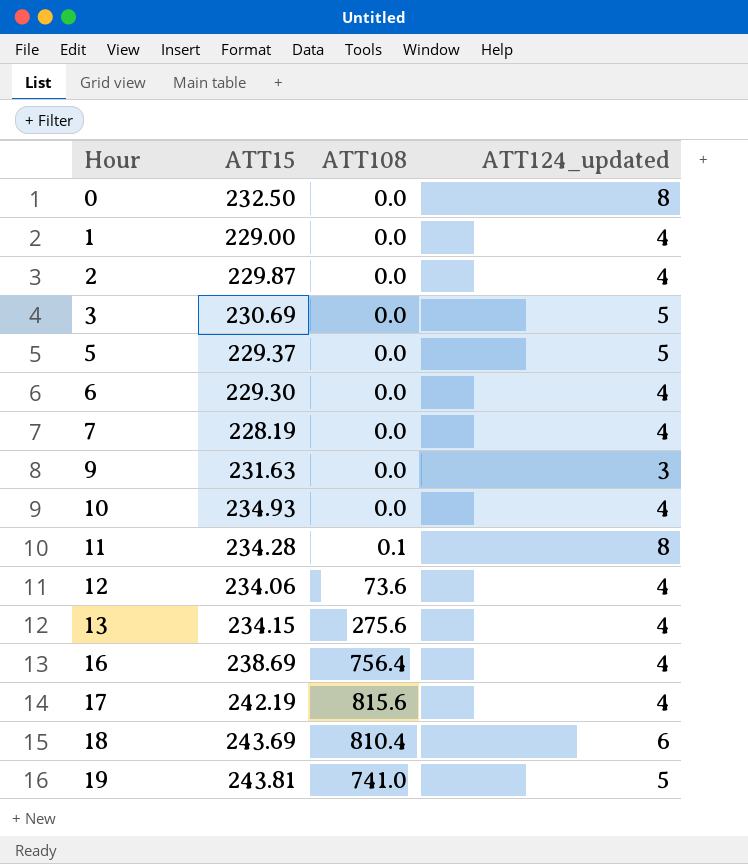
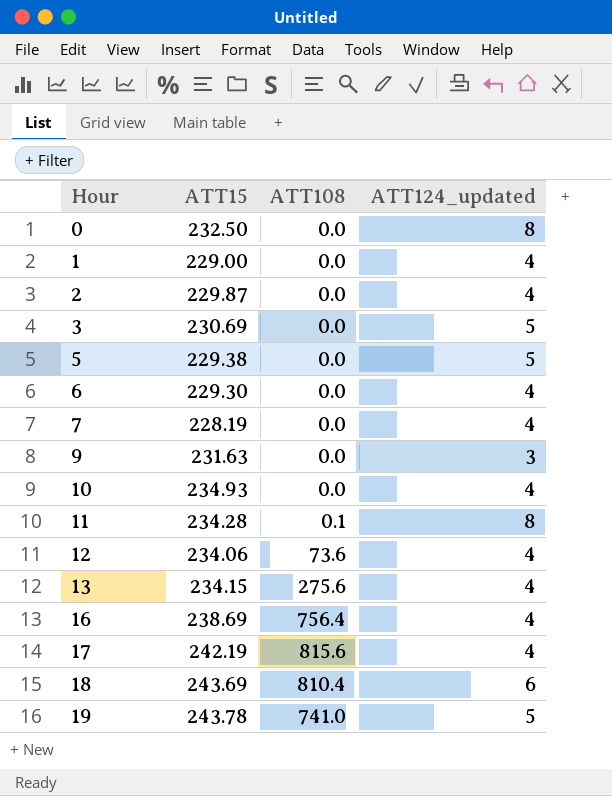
5 | ATT15: 229.37 -> 229.38
19 | ATT15: 243.81 -> 243.78

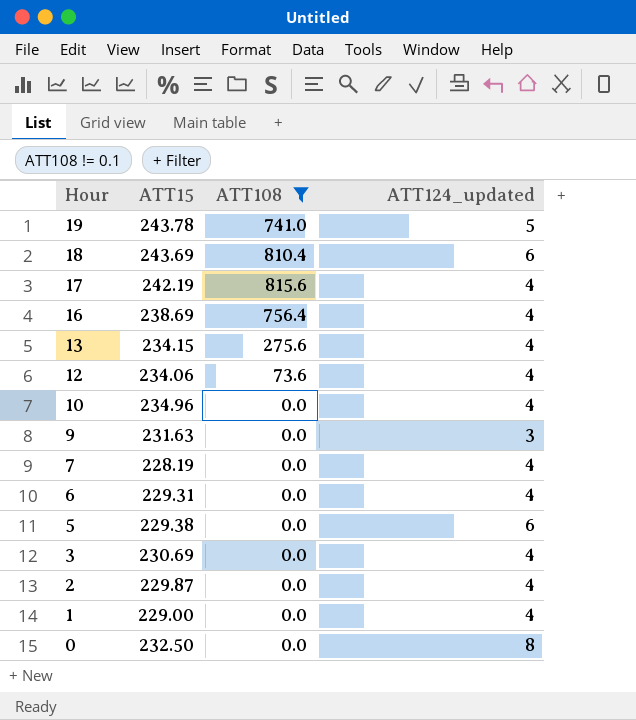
filter: none -> ATT108 != 0.1
row order: Hour ascending -> Hour descending
10 | ATT15: 234.93 -> 234.96
6 | ATT15: 229.30 -> 229.31
5 | ATT124_updated: 5 -> 6
3 | ATT124_updated: 5 -> 4

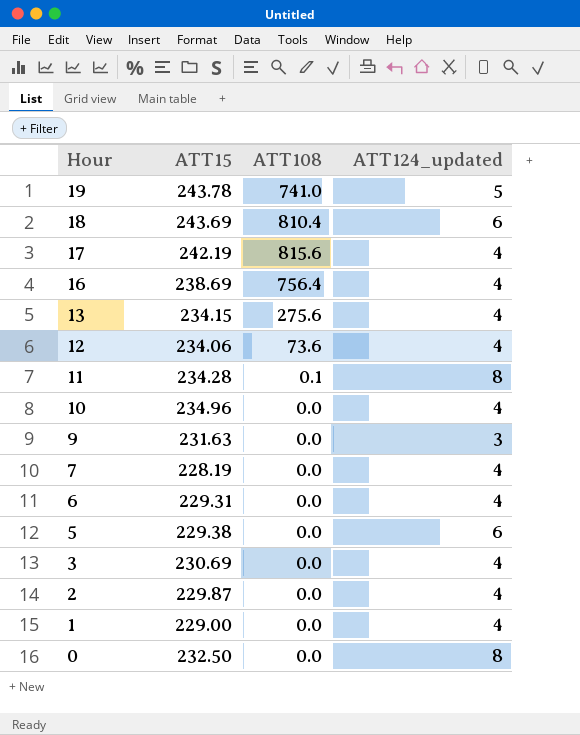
filter: ATT108 != 0.1 -> none

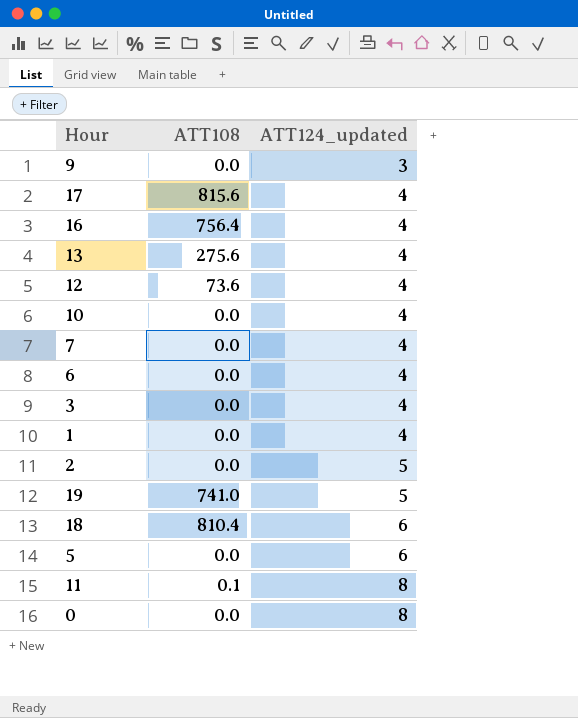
row order: Hour descending -> ATT124_updated ascending
column ATT15 | position: 2 -> none
2 | ATT124_updated: 4 -> 5

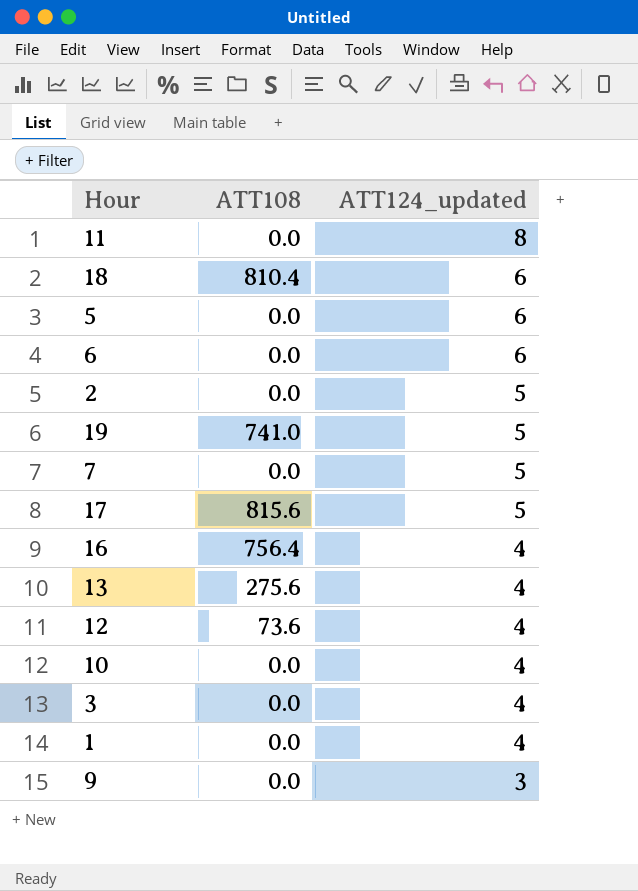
row order: ATT124_updated ascending -> ATT124_updated descending
row 0: 0.0 | 8 -> none
11 | ATT108: 0.1 -> 0.0
6 | ATT124_updated: 4 -> 6
7 | ATT124_updated: 4 -> 5
17 | ATT124_updated: 4 -> 5

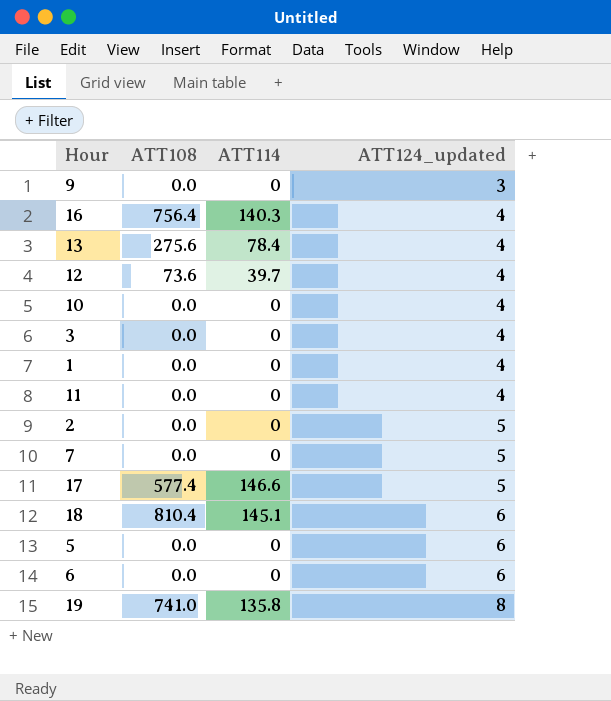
row order: ATT124_updated descending -> ATT124_updated ascending
column ATT114 | position: none -> 3
11 | ATT124_updated: 8 -> 4
17 | ATT108: 815.6 -> 577.4
19 | ATT124_updated: 5 -> 8

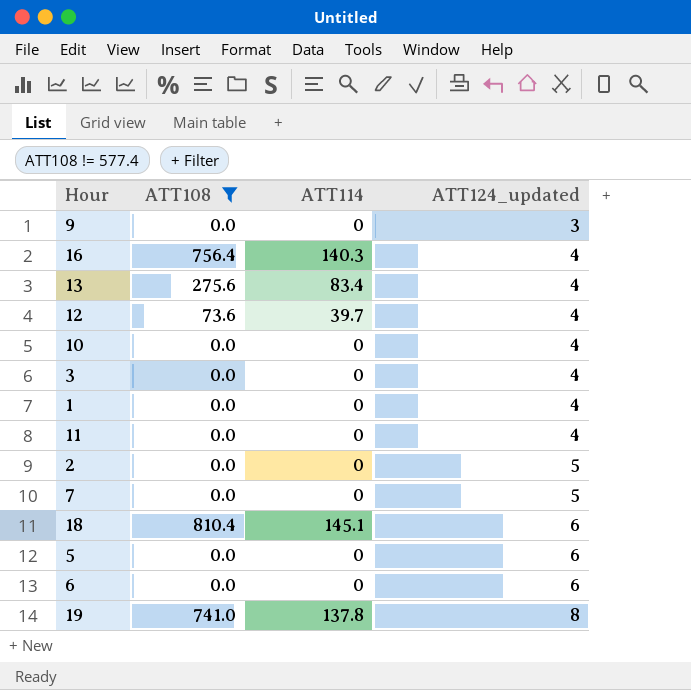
filter: none -> ATT108 != 577.4
13 | ATT114: 78.4 -> 83.4
19 | ATT114: 135.8 -> 137.8

